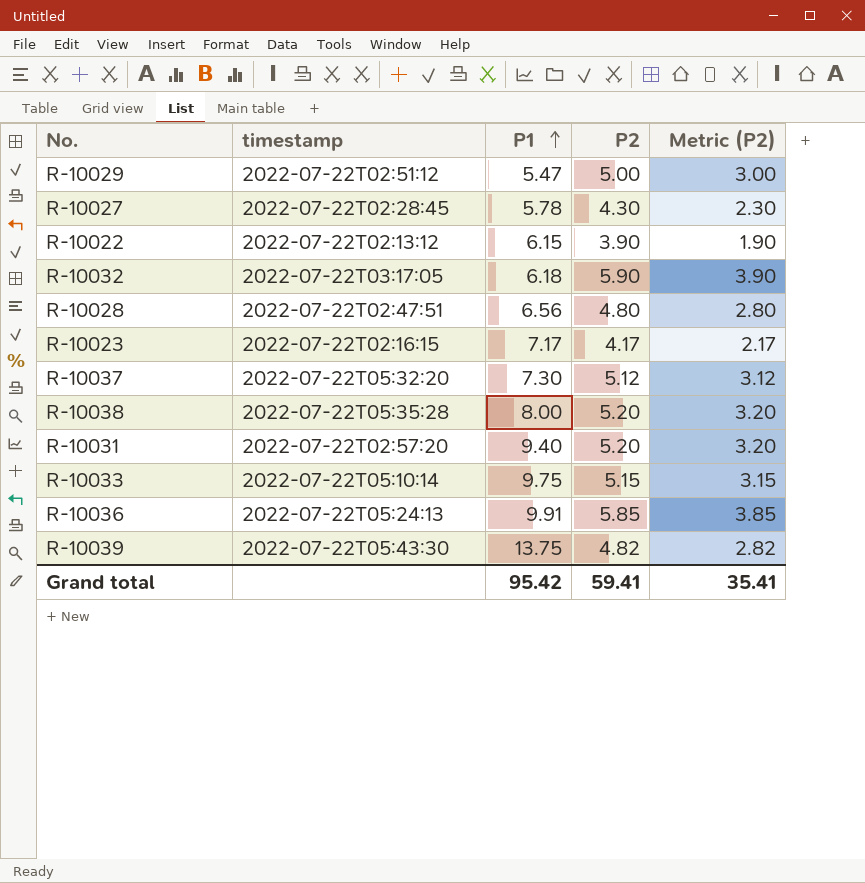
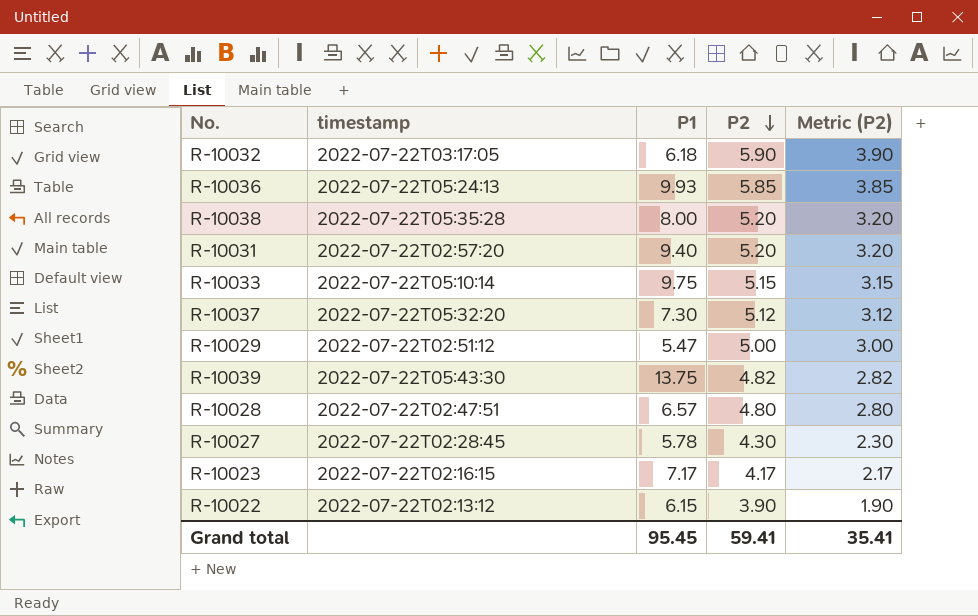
row order: P1 ascending -> P2 descending
R-10036 | P1: 9.91 -> 9.93
R-10028 | P1: 6.56 -> 6.57
Grand total | P1: 95.42 -> 95.45

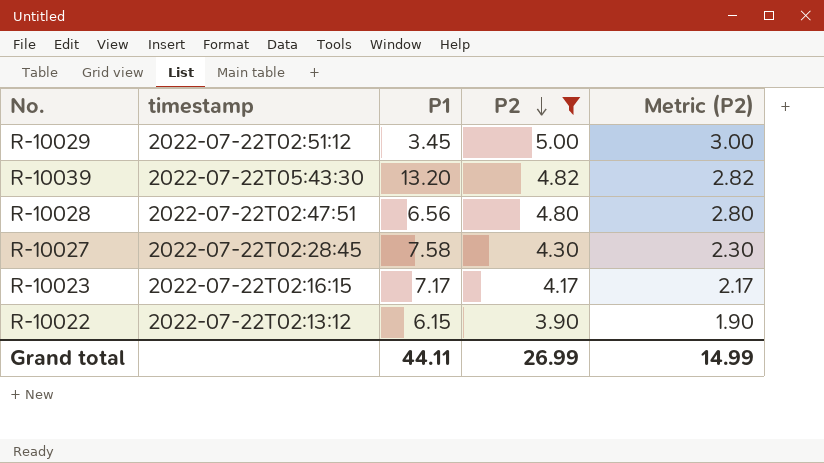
filter: none -> P2 <= 5.00
R-10029 | P1: 5.47 -> 3.45
R-10039 | P1: 13.75 -> 13.20
R-10028 | P1: 6.57 -> 6.56
R-10027 | P1: 5.78 -> 7.58
Grand total | P1: 95.45 -> 44.11
Grand total | P2: 59.41 -> 26.99
Grand total | Metric (P2): 35.41 -> 14.99

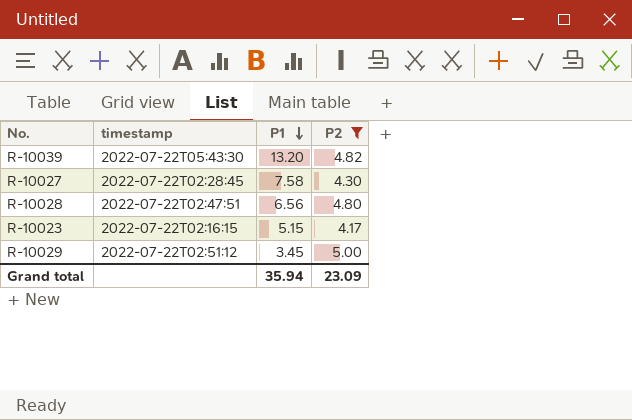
row order: P2 descending -> P1 descending
column Metric (P2) | formula: [P2] - 2 -> none
row R-10022: 2022-07-22T02:13:12 | 6.15 | 3.90 | 1.90 -> none
R-10023 | P1: 7.17 -> 5.15
Grand total | P1: 44.11 -> 35.94
Grand total | P2: 26.99 -> 23.09

